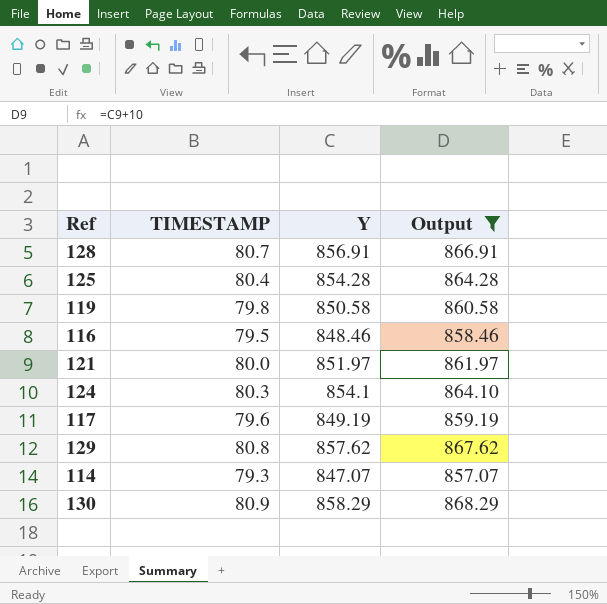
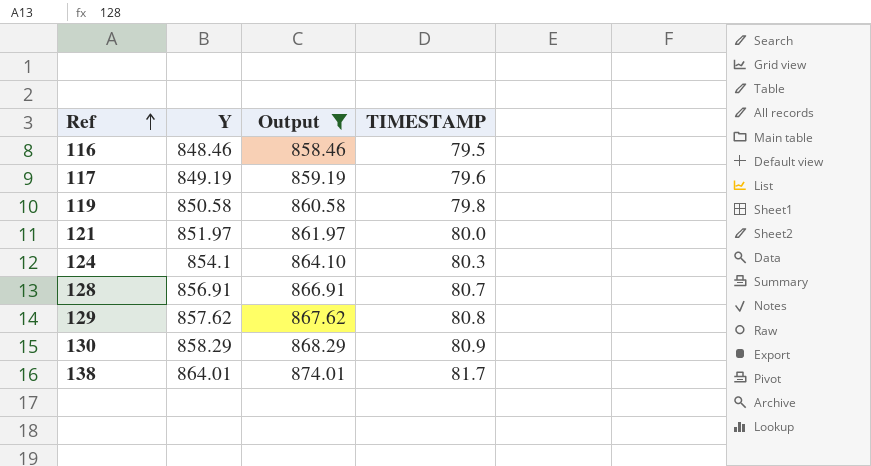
row order: none -> Ref ascending
column TIMESTAMP | position: 2 -> 4
row 125: 80.4 | 854.28 | 864.28 -> none
row 114: 79.3 | 847.07 | 857.07 -> none
row 138: none -> 864.01 | 874.01 | 81.7

